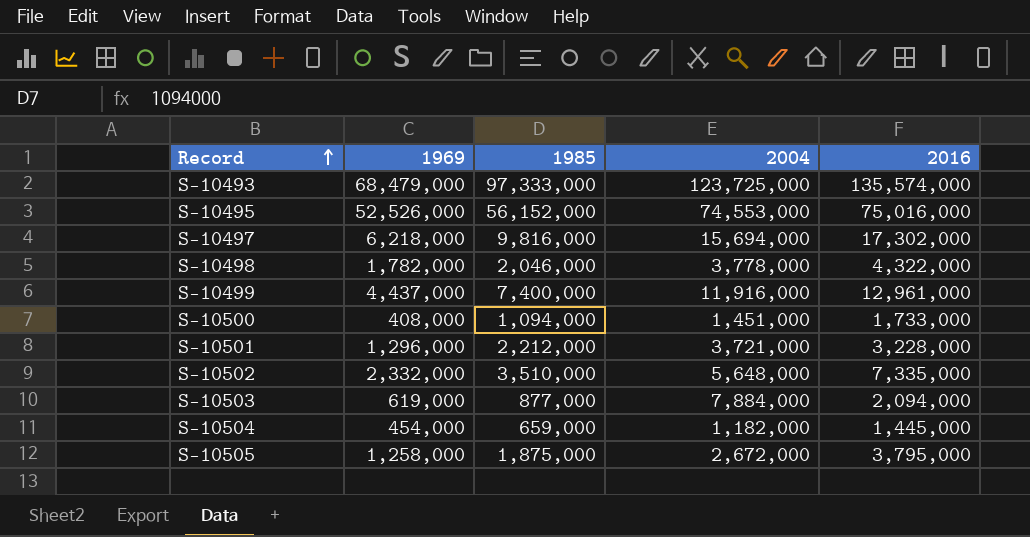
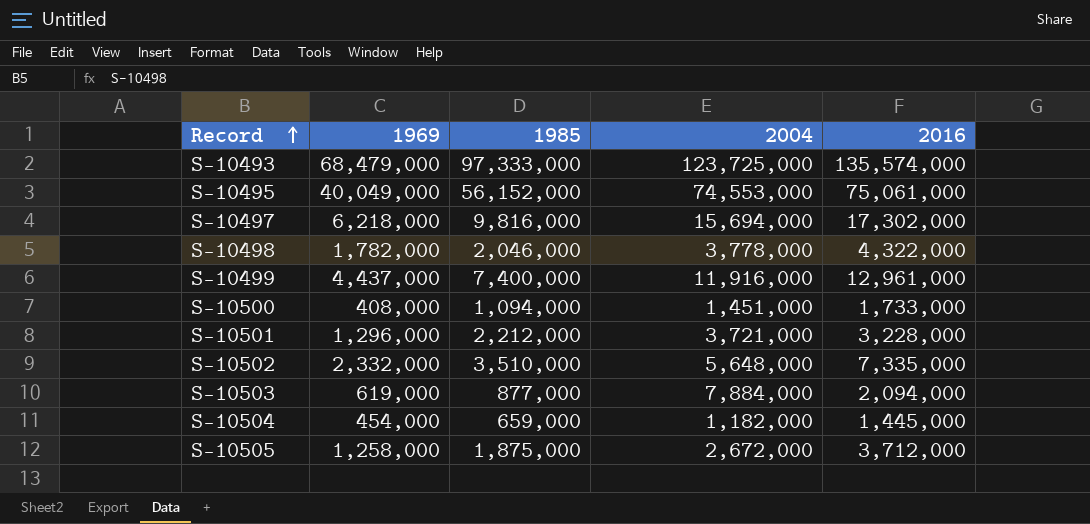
S-10495 | 1969: 52,526,000 -> 40,049,000
S-10495 | 2016: 75,016,000 -> 75,061,000
S-10505 | 2016: 3,795,000 -> 3,712,000

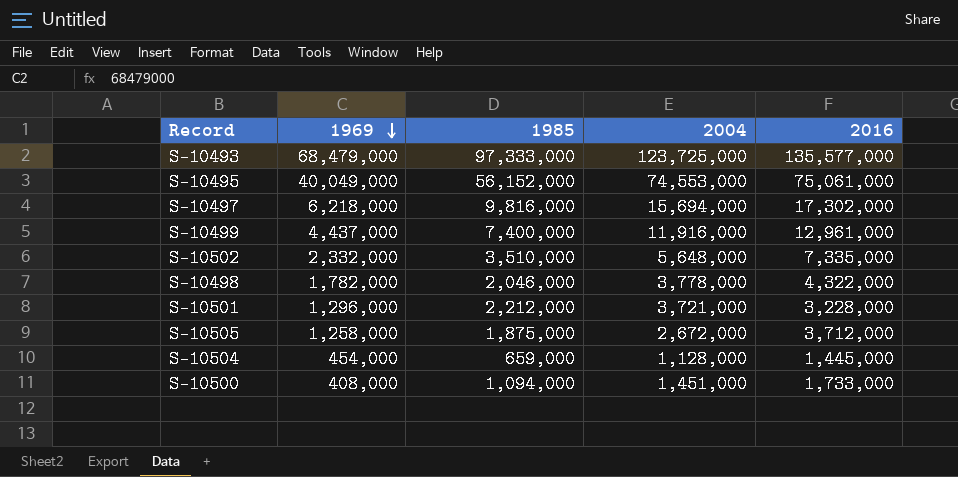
row order: Record ascending -> 1969 descending
row S-10503: 619,000 | 877,000 | 7,884,000 | 2,094,000 -> none
S-10493 | 2016: 135,574,000 -> 135,577,000
S-10504 | 2004: 1,182,000 -> 1,128,000

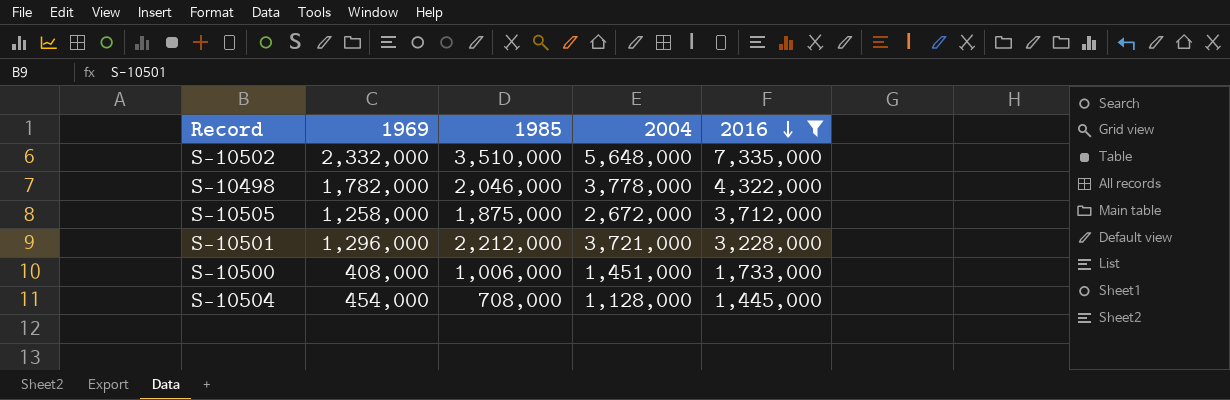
filter: none -> 2016 <= 7,335,000
row order: 1969 descending -> 2016 descending
S-10500 | 1985: 1,094,000 -> 1,006,000
S-10504 | 1985: 659,000 -> 708,000

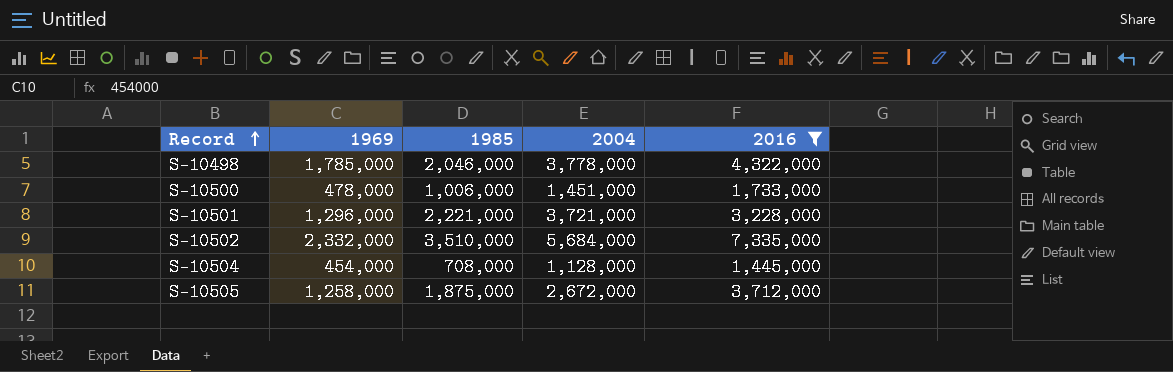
row order: 2016 descending -> Record ascending
S-10498 | 1969: 1,782,000 -> 1,785,000
S-10500 | 1969: 408,000 -> 478,000
S-10501 | 1985: 2,212,000 -> 2,221,000
S-10502 | 2004: 5,648,000 -> 5,684,000

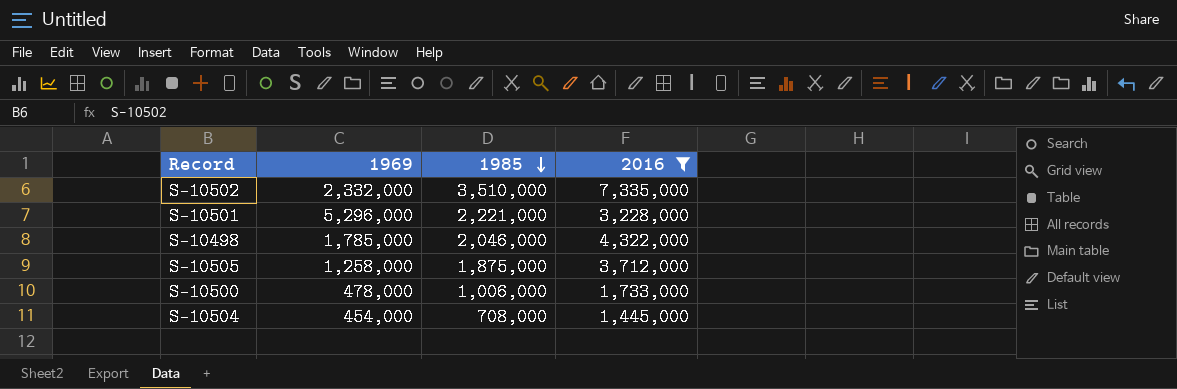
row order: Record ascending -> 1985 descending
column 2004 | position: 4 -> none
S-10501 | 1969: 1,296,000 -> 5,296,000

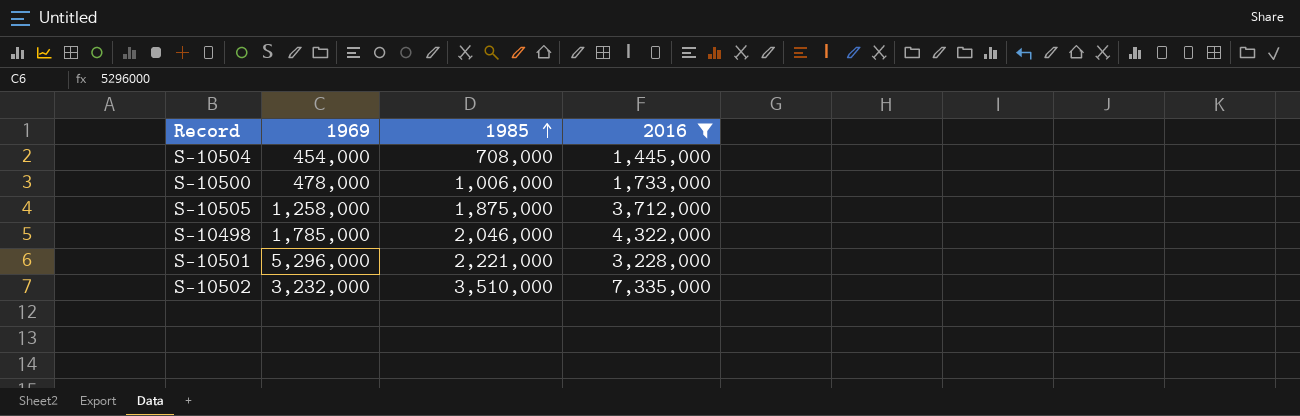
row order: 1985 descending -> 1985 ascending
S-10502 | 1969: 2,332,000 -> 3,232,000

